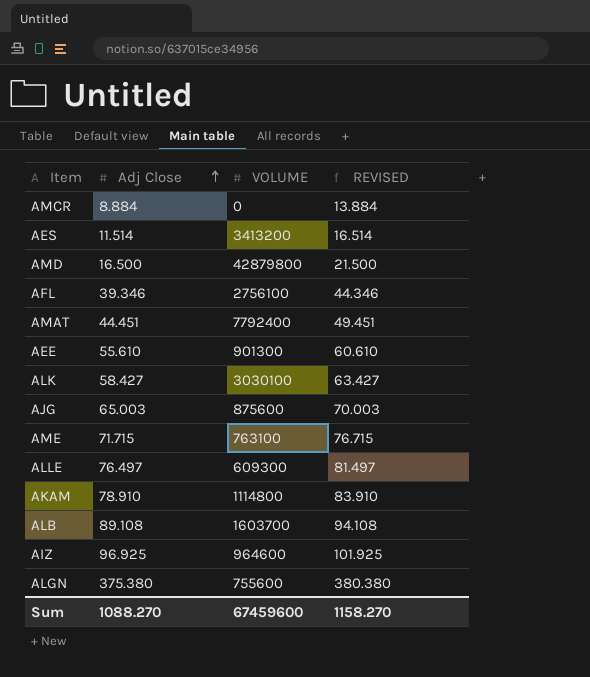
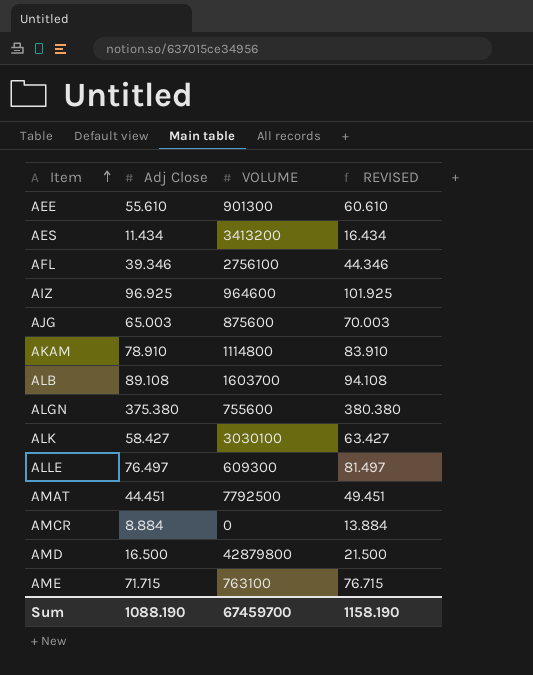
row order: Adj Close ascending -> Item ascending
AES | Adj Close: 11.514 -> 11.434
AES | REVISED: 16.514 -> 16.434
AMAT | VOLUME: 7792400 -> 7792500
Sum | Adj Close: 1088.270 -> 1088.190
Sum | VOLUME: 67459600 -> 67459700
Sum | REVISED: 1158.270 -> 1158.190

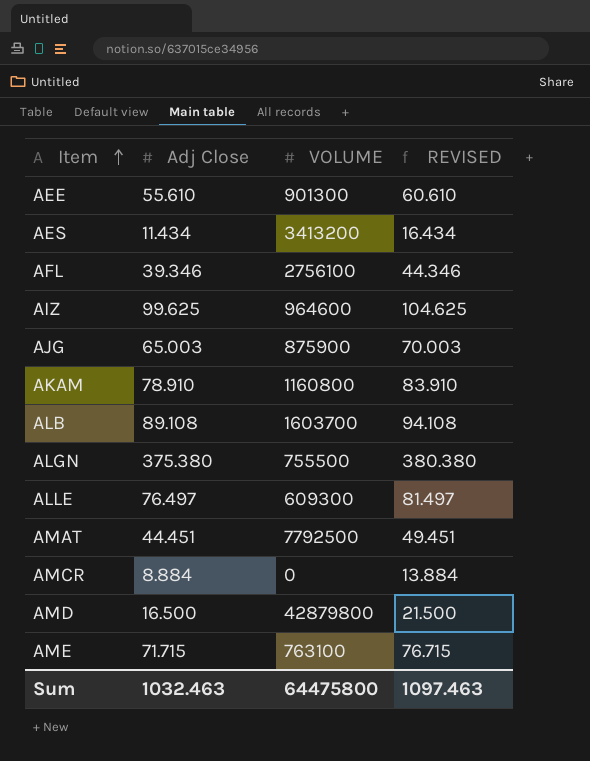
row ALK: 58.427 | 3030100 | 63.427 -> none
AIZ | Adj Close: 96.925 -> 99.625
AIZ | REVISED: 101.925 -> 104.625
AJG | VOLUME: 875600 -> 875900
AKAM | VOLUME: 1114800 -> 1160800
ALGN | VOLUME: 755600 -> 755500
Sum | Adj Close: 1088.190 -> 1032.463
Sum | VOLUME: 67459700 -> 64475800
Sum | REVISED: 1158.190 -> 1097.463

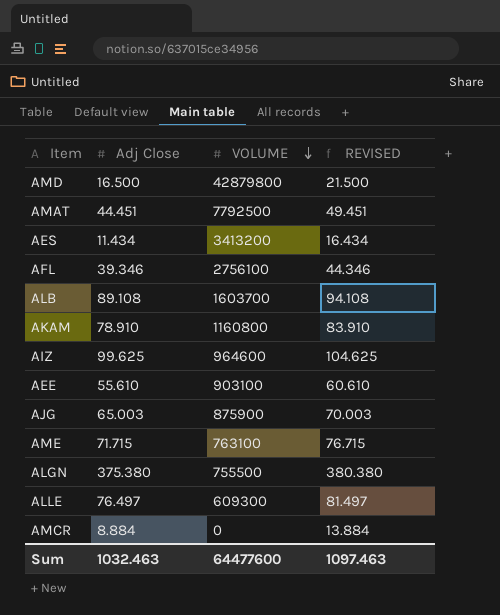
row order: Item ascending -> VOLUME descending
AEE | VOLUME: 901300 -> 903100
Sum | VOLUME: 64475800 -> 64477600

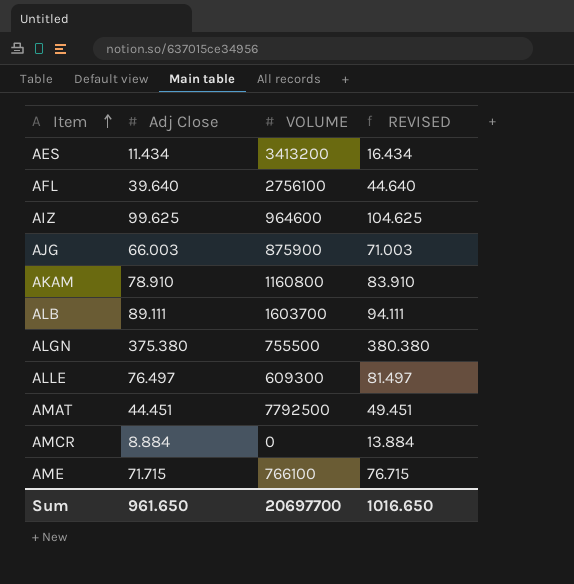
row order: VOLUME descending -> Item ascending
row AMD: 16.500 | 42879800 | 21.500 -> none
row AEE: 55.610 | 903100 | 60.610 -> none
AFL | Adj Close: 39.346 -> 39.640
AFL | REVISED: 44.346 -> 44.640
AJG | Adj Close: 65.003 -> 66.003
AJG | REVISED: 70.003 -> 71.003
ALB | Adj Close: 89.108 -> 89.111
ALB | REVISED: 94.108 -> 94.111
AME | VOLUME: 763100 -> 766100
Sum | Adj Close: 1032.463 -> 961.650
Sum | VOLUME: 64477600 -> 20697700
Sum | REVISED: 1097.463 -> 1016.650

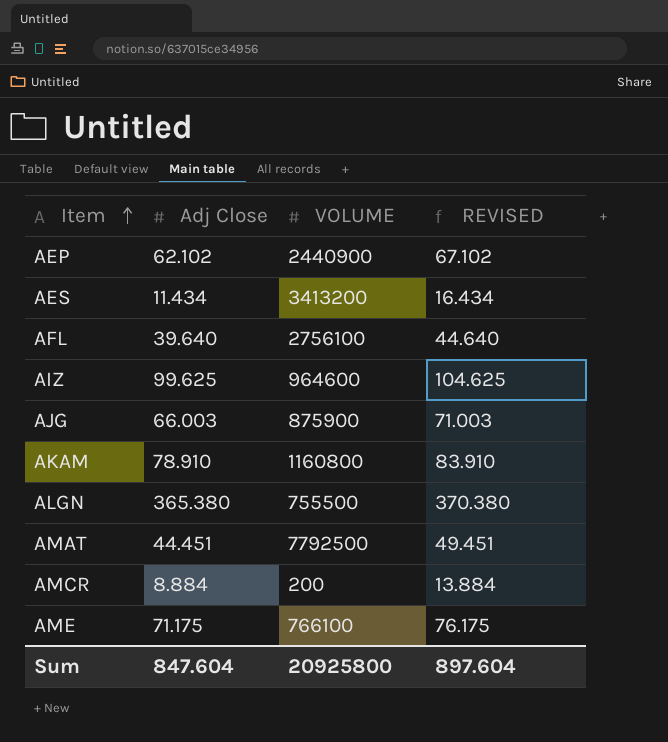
row ALB: 89.111 | 1603700 | 94.111 -> none
row ALLE: 76.497 | 609300 | 81.497 -> none
row AEP: none -> 62.102 | 2440900 | 67.102
ALGN | Adj Close: 375.380 -> 365.380
ALGN | REVISED: 380.380 -> 370.380
AMCR | VOLUME: 0 -> 200
AME | Adj Close: 71.715 -> 71.175
AME | REVISED: 76.715 -> 76.175
Sum | Adj Close: 961.650 -> 847.604
Sum | VOLUME: 20697700 -> 20925800
Sum | REVISED: 1016.650 -> 897.604

